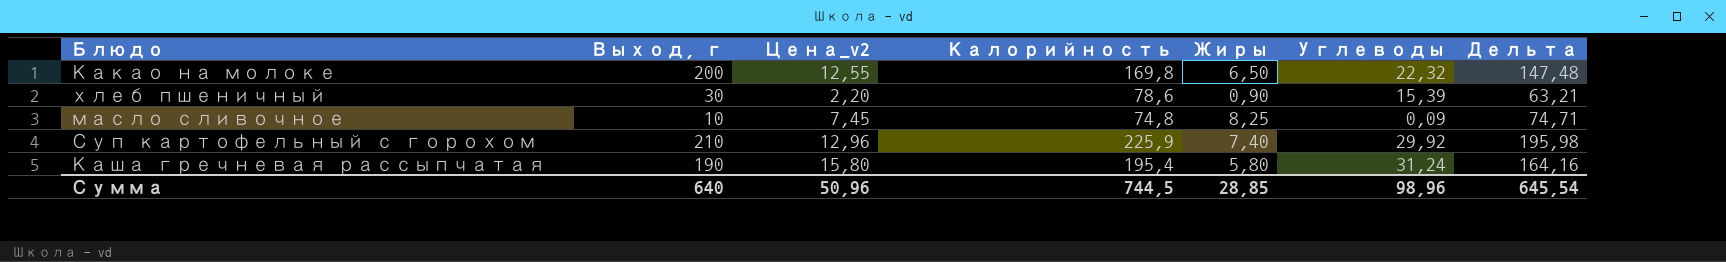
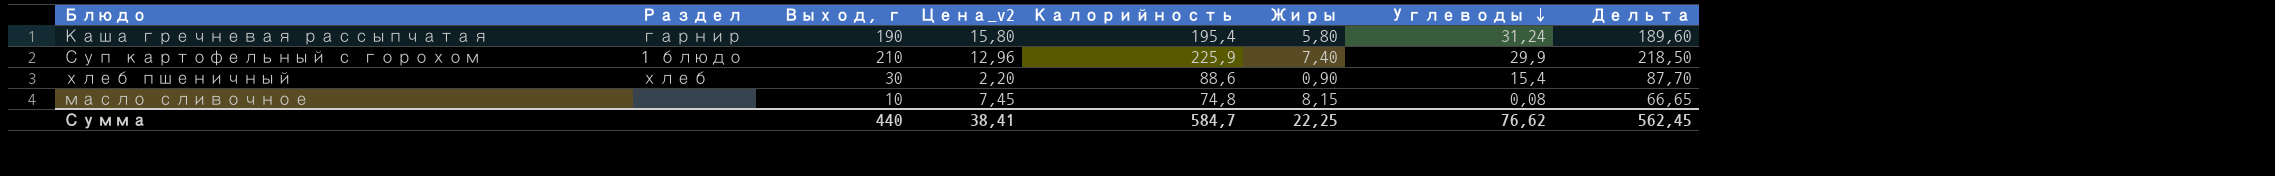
row order: none -> Углеводы descending
column Раздел | position: none -> 2
column Дельта | formula: [Калорийность] - [Углеводы] -> [Калорийность] - [Жиры]
row Какао на молоке: 200 | 12,55 | 169,8 | 6,50 | 22,32 | 147,48 -> none
Суп картофельный с горохом | Углеводы: 29,92 -> 29,9
хлеб пшеничный | Калорийность: 78,6 -> 88,6
хлеб пшеничный | Углеводы: 15,39 -> 15,4
масло сливочное | Жиры: 8,25 -> 8,15
масло сливочное | Углеводы: 0,09 -> 0,08
Сумма | Выход, г: 640 -> 440
Сумма | Цена_v2: 50,96 -> 38,41
Сумма | Калорийность: 744,5 -> 584,7
Сумма | Жиры: 28,85 -> 22,25
Сумма | Углеводы: 98,96 -> 76,62
Сумма | Дельта: 645,54 -> 562,45

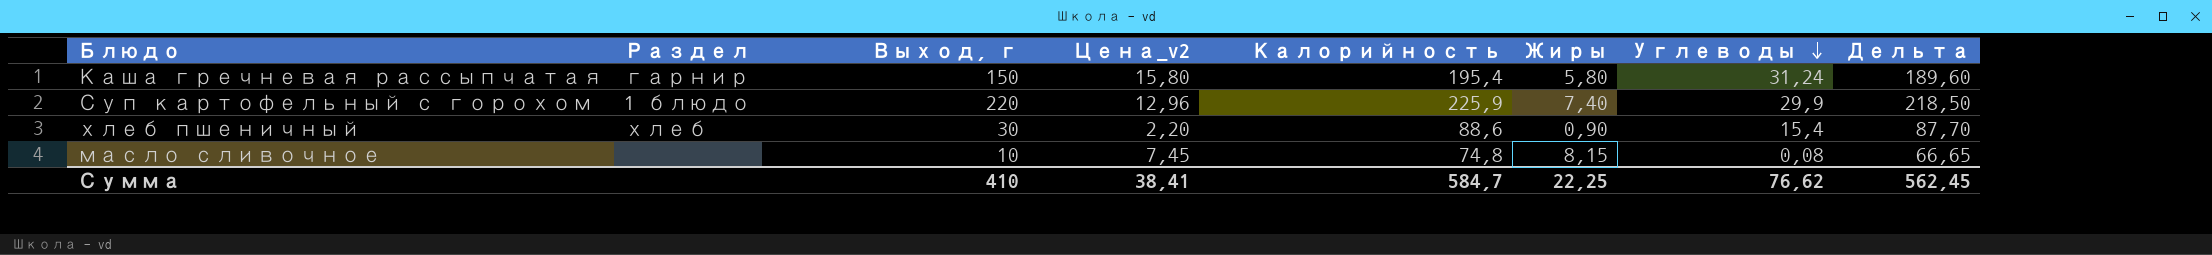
Каша гречневая рассыпчатая | Выход, г: 190 -> 150
Суп картофельный с горохом | Выход, г: 210 -> 220
Сумма | Выход, г: 440 -> 410

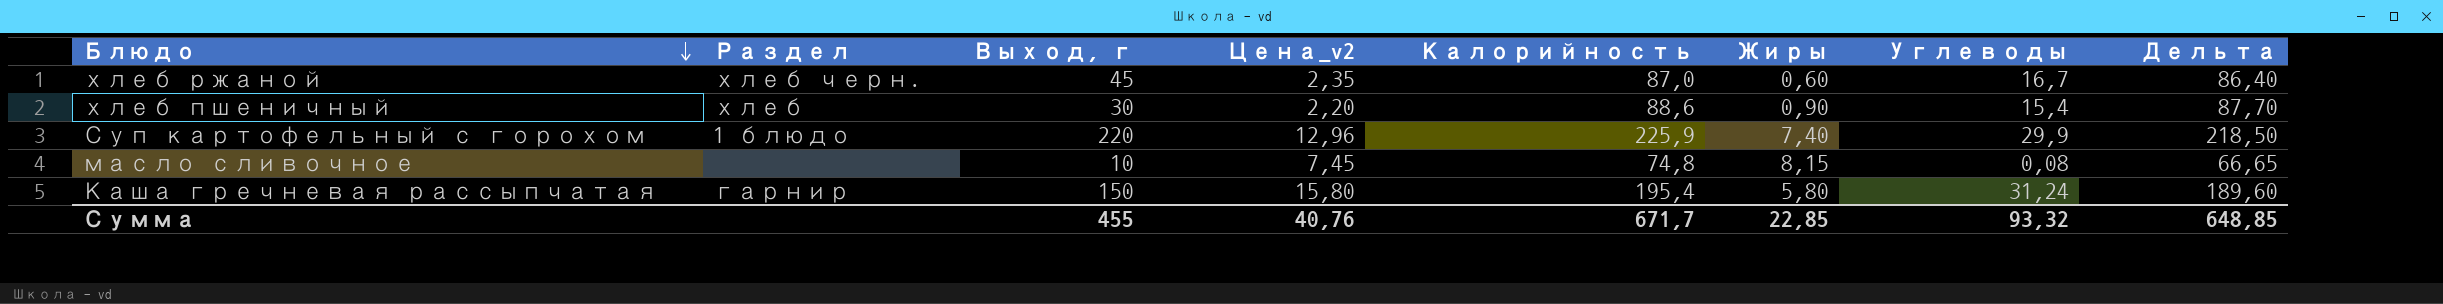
row order: Углеводы descending -> Блюдо descending
row хлеб ржаной: none -> хлеб черн. | 45 | 2,35 | 87,0 | 0,60 | 16,7 | 86,40
Сумма | Выход, г: 410 -> 455
Сумма | Цена_v2: 38,41 -> 40,76
Сумма | Калорийность: 584,7 -> 671,7
Сумма | Жиры: 22,25 -> 22,85
Сумма | Углеводы: 76,62 -> 93,32
Сумма | Дельта: 562,45 -> 648,85

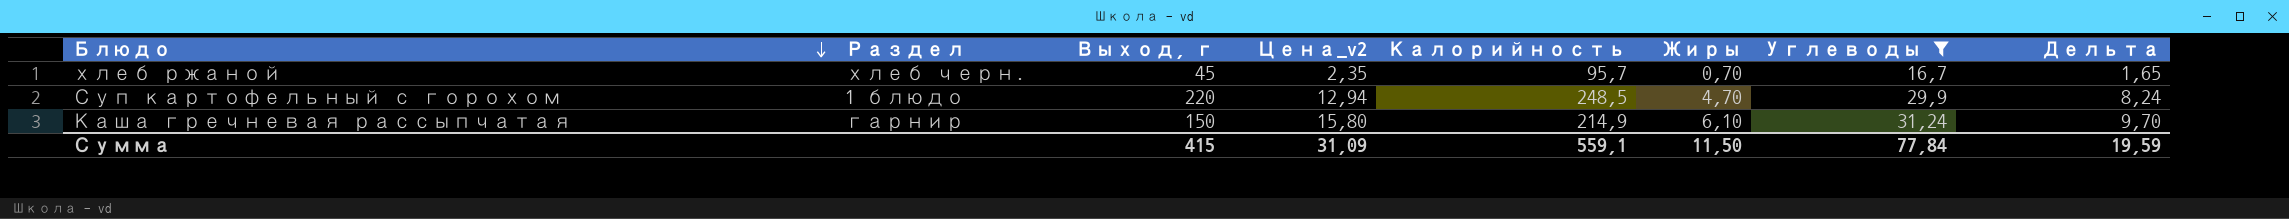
filter: none -> Углеводы >= 16,7
column Дельта | formula: [Калорийность] - [Жиры] -> [Цена_v2] - [Жиры]
хлеб ржаной | Калорийность: 87,0 -> 95,7
хлеб ржаной | Жиры: 0,60 -> 0,70
Суп картофельный с горохом | Цена_v2: 12,96 -> 12,94
Суп картофельный с горохом | Калорийность: 225,9 -> 248,5
Суп картофельный с горохом | Жиры: 7,40 -> 4,70
Каша гречневая рассыпчатая | Калорийность: 195,4 -> 214,9
Каша гречневая рассыпчатая | Жиры: 5,80 -> 6,10
Сумма | Выход, г: 455 -> 415
Сумма | Цена_v2: 40,76 -> 31,09
Сумма | Калорийность: 671,7 -> 559,1
Сумма | Жиры: 22,85 -> 11,50
Сумма | Углеводы: 93,32 -> 77,84
Сумма | Дельта: 648,85 -> 19,59

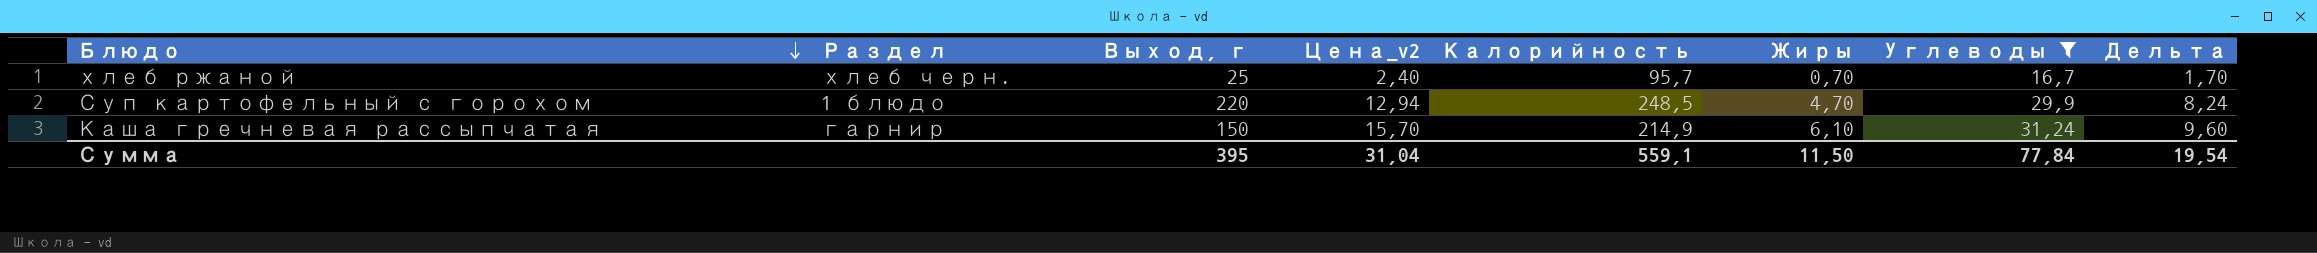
хлеб ржаной | Выход, г: 45 -> 25
хлеб ржаной | Цена_v2: 2,35 -> 2,40
хлеб ржаной | Дельта: 1,65 -> 1,70
Каша гречневая рассыпчатая | Цена_v2: 15,80 -> 15,70
Каша гречневая рассыпчатая | Дельта: 9,70 -> 9,60
Сумма | Выход, г: 415 -> 395
Сумма | Цена_v2: 31,09 -> 31,04
Сумма | Дельта: 19,59 -> 19,54

